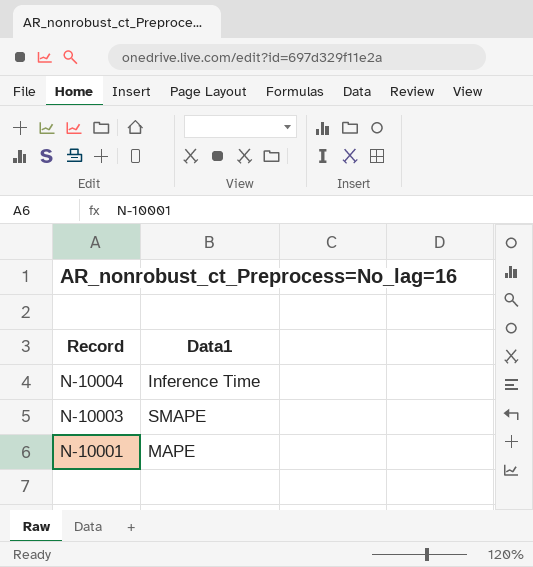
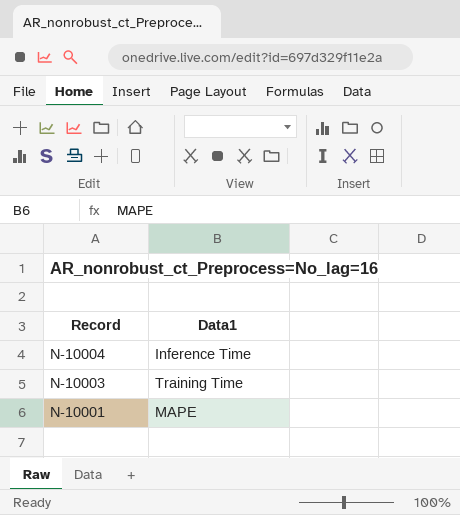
N-10003 | Data1: SMAPE -> Training Time

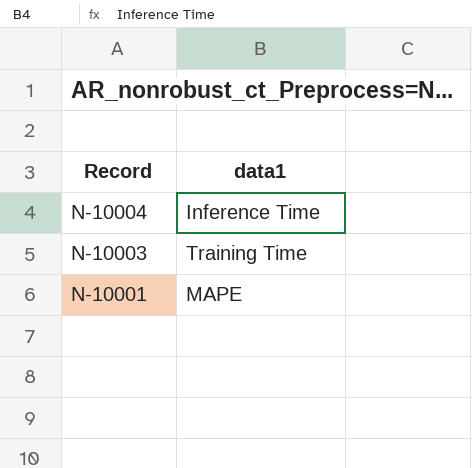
column name: Data1 -> data1

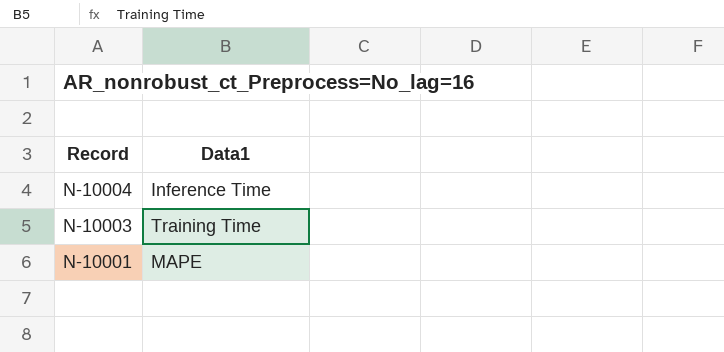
column name: data1 -> Data1

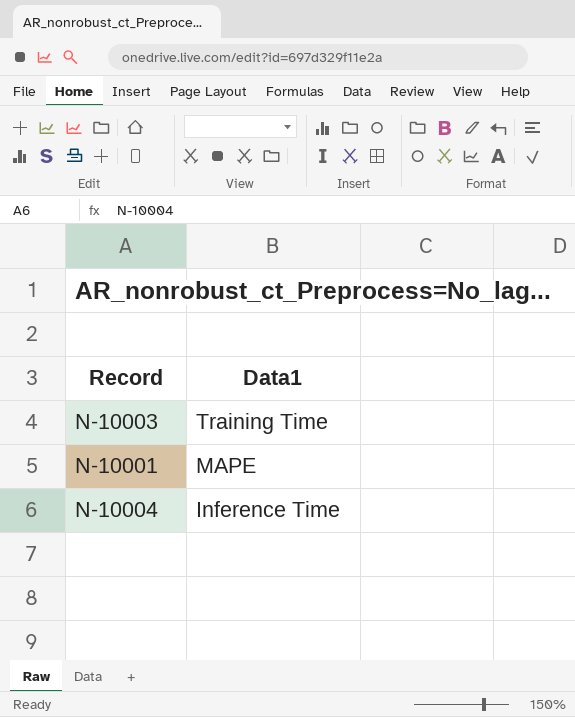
row order: Record descending -> Data1 descending

